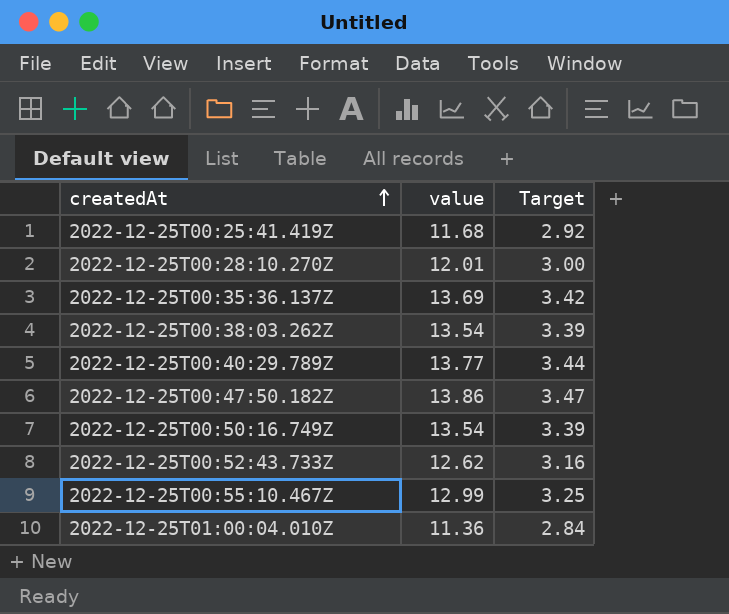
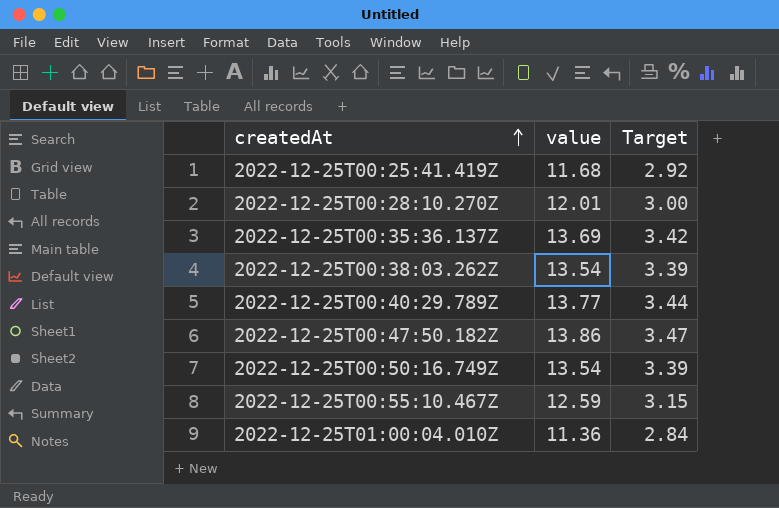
row 2022-12-25T00:52:43.733Z: 12.62 | 3.16 -> none
2022-12-25T00:55:10.467Z | value: 12.99 -> 12.59
2022-12-25T00:55:10.467Z | Target: 3.25 -> 3.15

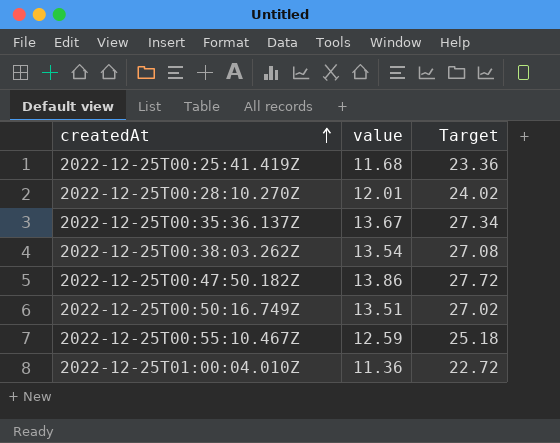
column Target | formula: [value] * 0.25 -> [value] * 2
row 2022-12-25T00:40:29.789Z: 13.77 | 3.44 -> none
2022-12-25T00:35:36.137Z | value: 13.69 -> 13.67
2022-12-25T00:50:16.749Z | value: 13.54 -> 13.51

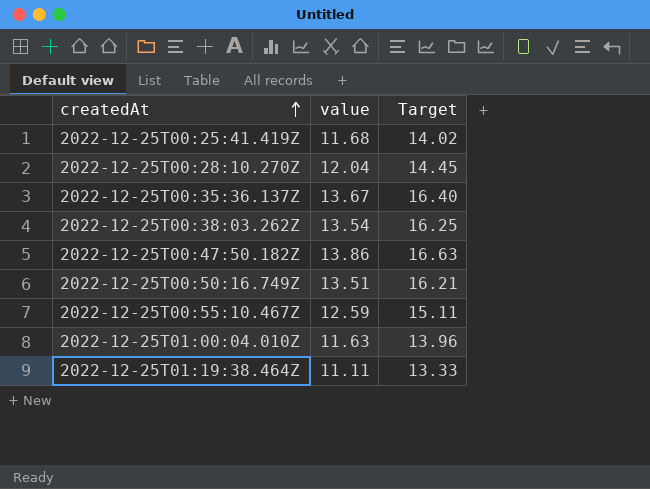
column Target | formula: [value] * 2 -> [value] * 1.2
2022-12-25T00:28:10.270Z | value: 12.01 -> 12.04
2022-12-25T01:00:04.010Z | value: 11.36 -> 11.63
row 2022-12-25T01:19:38.464Z: none -> 11.11 | 13.33

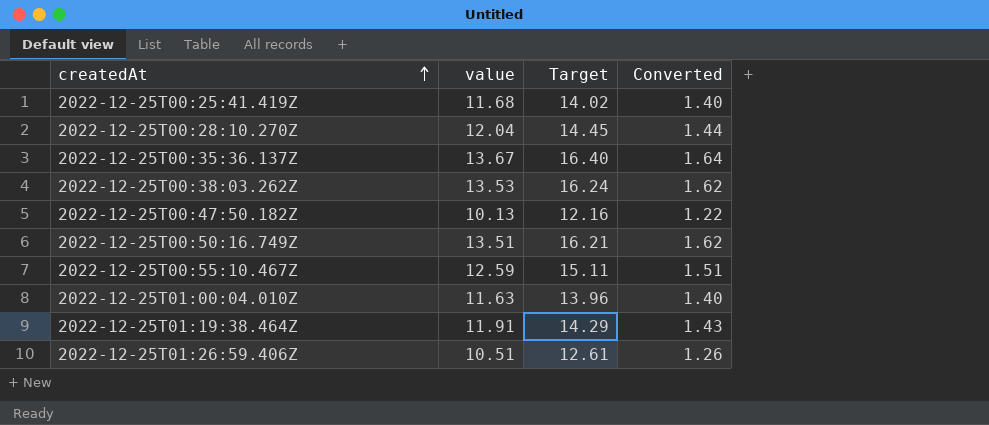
column Converted | formula: none -> [value] * 0.12
2022-12-25T00:38:03.262Z | value: 13.54 -> 13.53
2022-12-25T00:38:03.262Z | Target: 16.25 -> 16.24
2022-12-25T00:47:50.182Z | value: 13.86 -> 10.13
2022-12-25T00:47:50.182Z | Target: 16.63 -> 12.16
2022-12-25T01:19:38.464Z | value: 11.11 -> 11.91
2022-12-25T01:19:38.464Z | Target: 13.33 -> 14.29
row 2022-12-25T01:26:59.406Z: none -> 10.51 | 12.61 | 1.26

